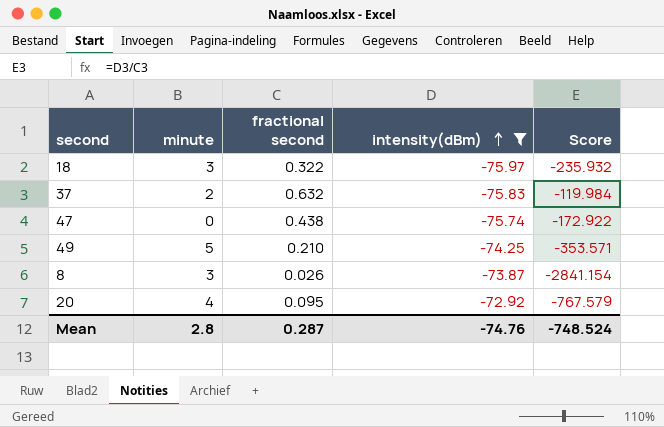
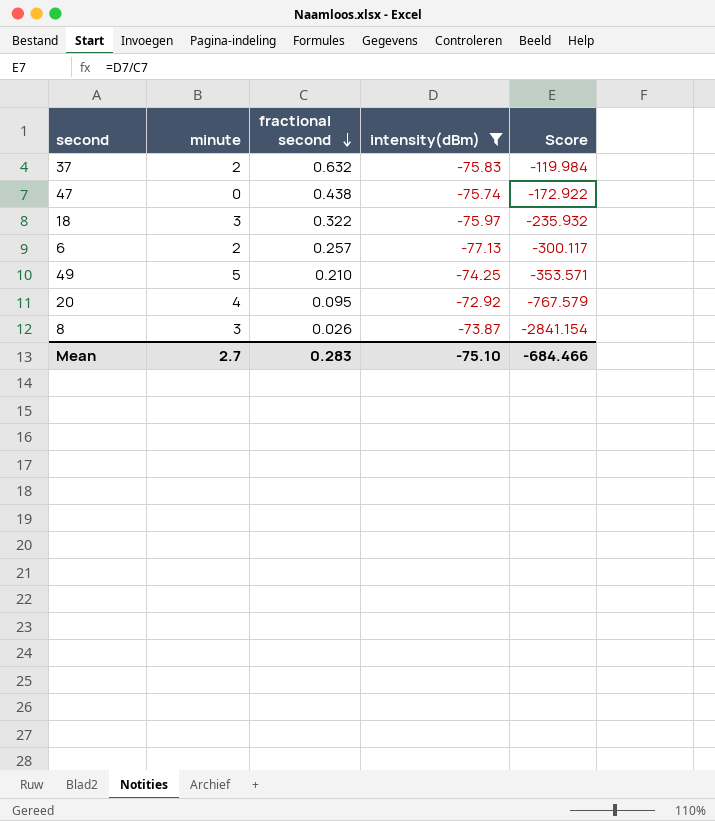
row order: intensity(dBm) ascending -> fractional second descending
row 6: none -> 2 | 0.257 | -77.13 | -300.117
Mean | minute: 2.8 -> 2.7
Mean | fractional second: 0.287 -> 0.283
Mean | intensity(dBm): -74.76 -> -75.10
Mean | Score: -748.524 -> -684.466

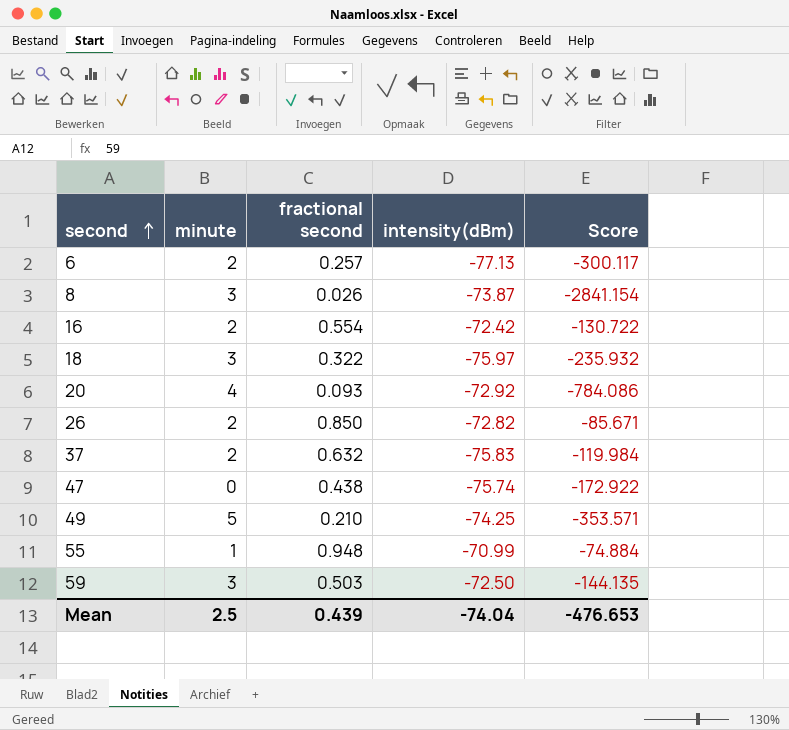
filter: intensity(dBm) <= -72.92 -> none
row order: fractional second descending -> second ascending
20 | fractional second: 0.095 -> 0.093
20 | Score: -767.579 -> -784.086
Mean | minute: 2.7 -> 2.5
Mean | fractional second: 0.283 -> 0.439
Mean | intensity(dBm): -75.10 -> -74.04
Mean | Score: -684.466 -> -476.653

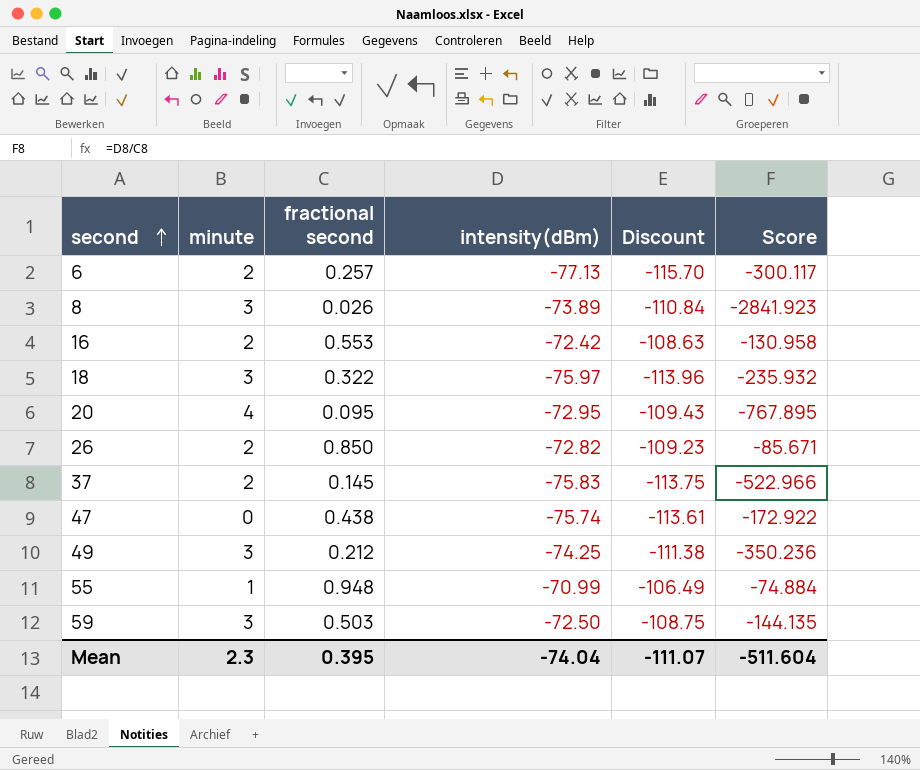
column Discount | formula: none -> [intensity(dBm)] * 1.5
8 | intensity(dBm): -73.87 -> -73.89
8 | Score: -2841.154 -> -2841.923
16 | fractional second: 0.554 -> 0.553
16 | Score: -130.722 -> -130.958
20 | fractional second: 0.093 -> 0.095
20 | intensity(dBm): -72.92 -> -72.95
20 | Score: -784.086 -> -767.895
37 | fractional second: 0.632 -> 0.145
37 | Score: -119.984 -> -522.966
49 | minute: 5 -> 3
49 | fractional second: 0.210 -> 0.212
49 | Score: -353.571 -> -350.236
Mean | minute: 2.5 -> 2.3
Mean | fractional second: 0.439 -> 0.395
Mean | Score: -476.653 -> -511.604

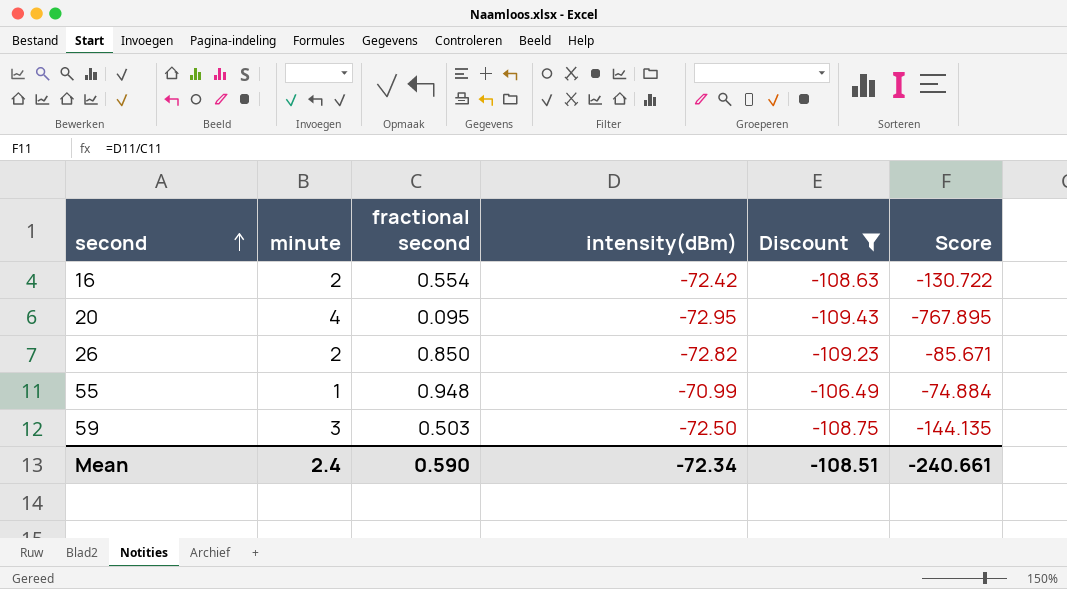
filter: none -> Discount >= -109.43
16 | fractional second: 0.553 -> 0.554
16 | Score: -130.958 -> -130.722
Mean | minute: 2.3 -> 2.4
Mean | fractional second: 0.395 -> 0.590
Mean | intensity(dBm): -74.04 -> -72.34
Mean | Discount: -111.07 -> -108.51
Mean | Score: -511.604 -> -240.661

